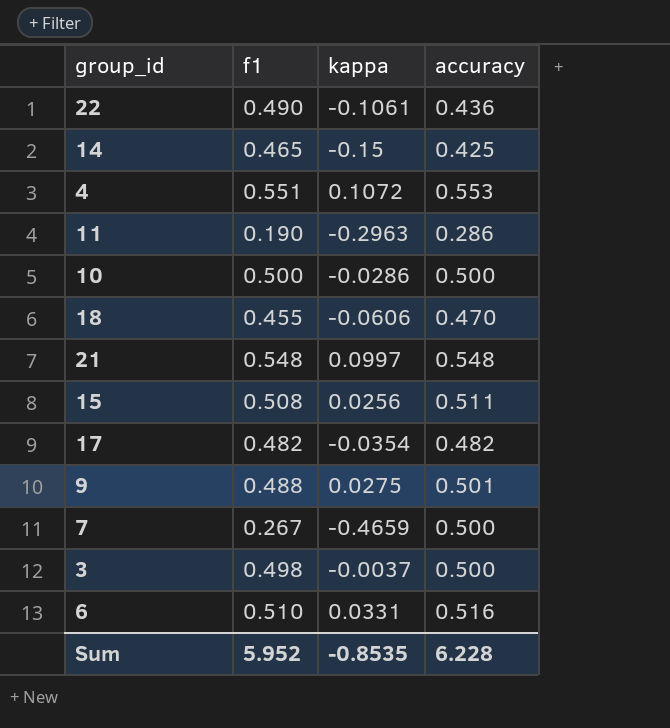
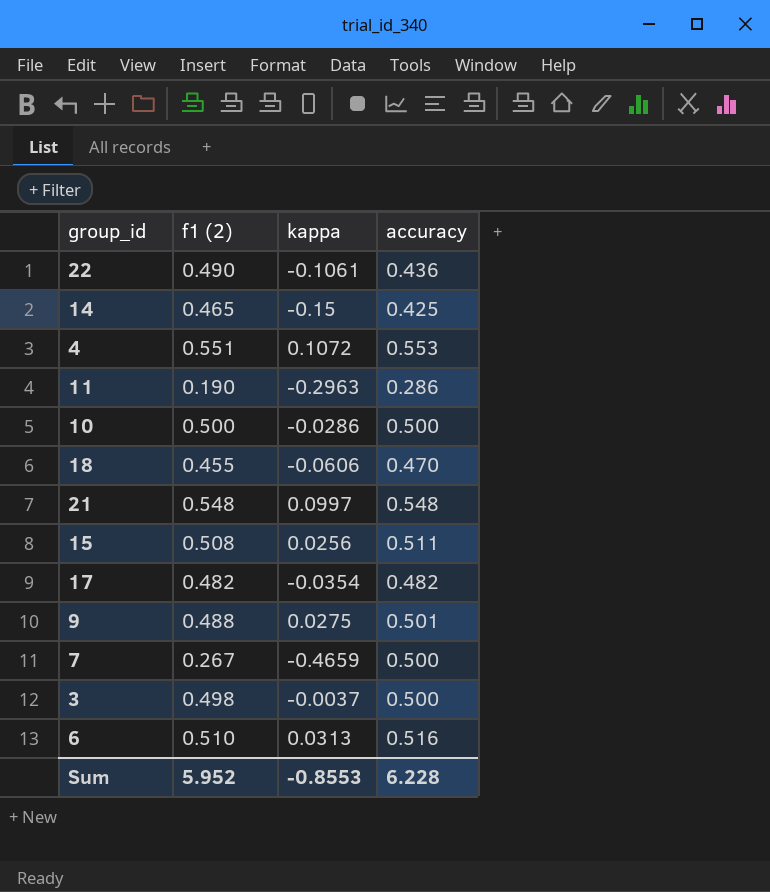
column name: f1 -> f1 (2)
6 | kappa: 0.0331 -> 0.0313
Sum | kappa: -0.8535 -> -0.8553

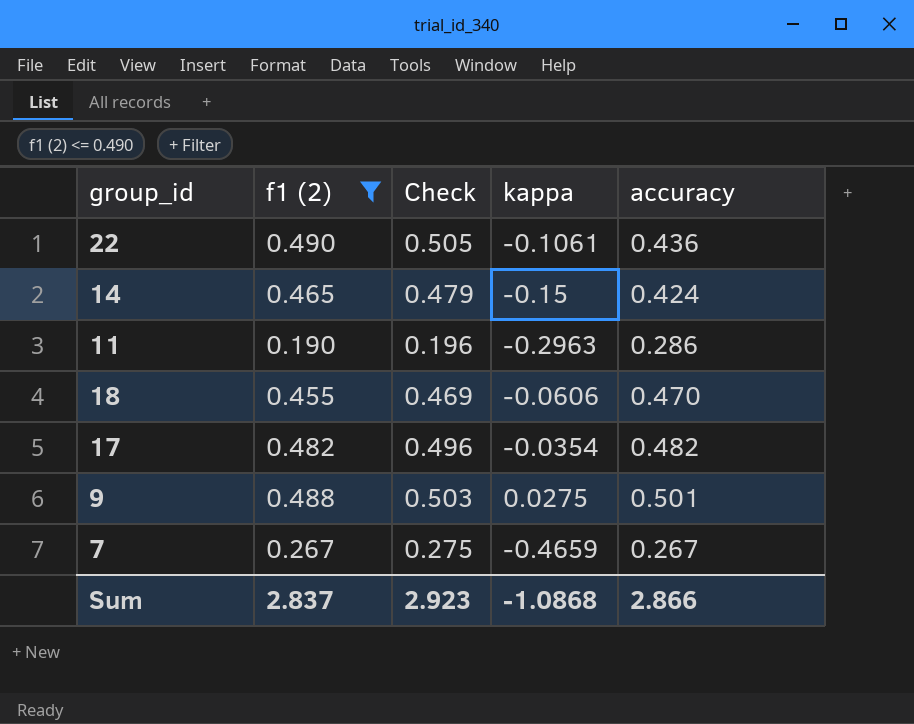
filter: none -> f1 (2) <= 0.490
column Check | formula: none -> [f1 (2)] * 1.03
14 | accuracy: 0.425 -> 0.424
7 | accuracy: 0.500 -> 0.267
Sum | f1 (2): 5.952 -> 2.837
Sum | kappa: -0.8553 -> -1.0868
Sum | accuracy: 6.228 -> 2.866

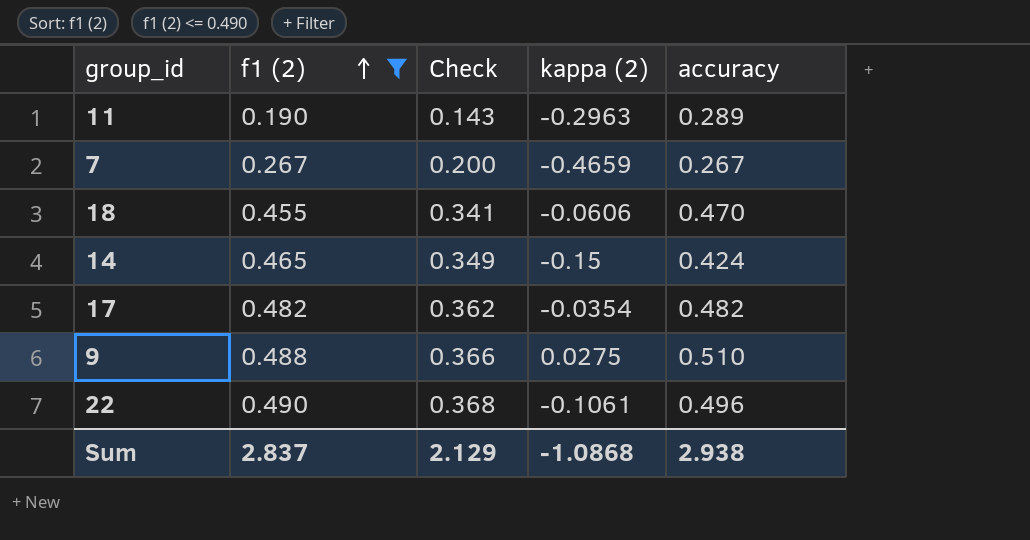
row order: none -> f1 (2) ascending
column Check | formula: [f1 (2)] * 1.03 -> [f1 (2)] * 0.75
column name: kappa -> kappa (2)
11 | accuracy: 0.286 -> 0.289
9 | accuracy: 0.501 -> 0.510
22 | accuracy: 0.436 -> 0.496
Sum | Check: 2.923 -> 2.129
Sum | accuracy: 2.866 -> 2.938

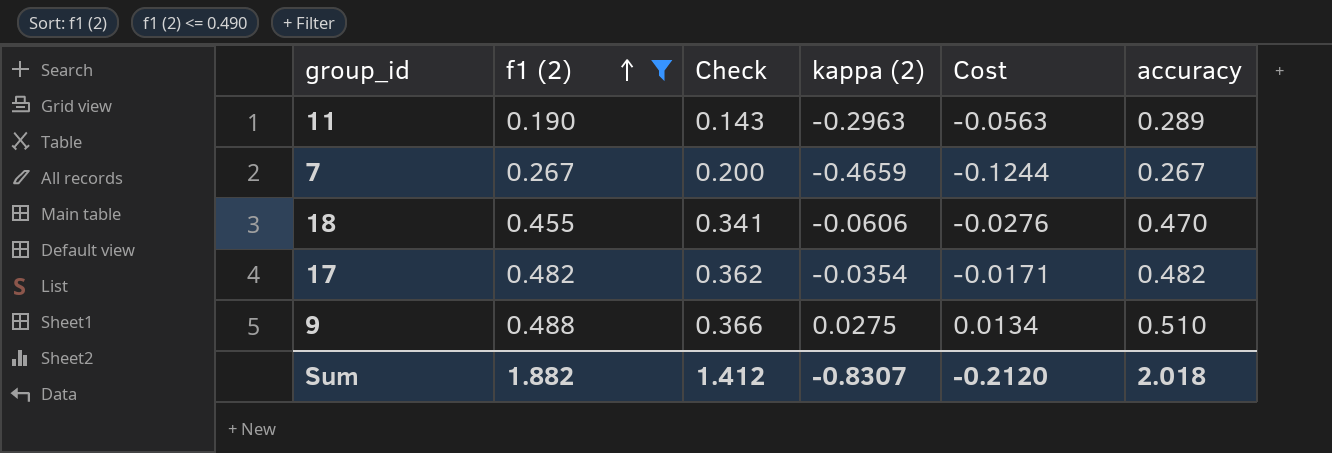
column Cost | formula: none -> [f1 (2)] * [kappa (2)]
row 14: 0.465 | 0.349 | -0.15 | 0.424 -> none
row 22: 0.490 | 0.368 | -0.1061 | 0.496 -> none
Sum | f1 (2): 2.837 -> 1.882
Sum | Check: 2.129 -> 1.412
Sum | kappa (2): -1.0868 -> -0.8307
Sum | accuracy: 2.938 -> 2.018

